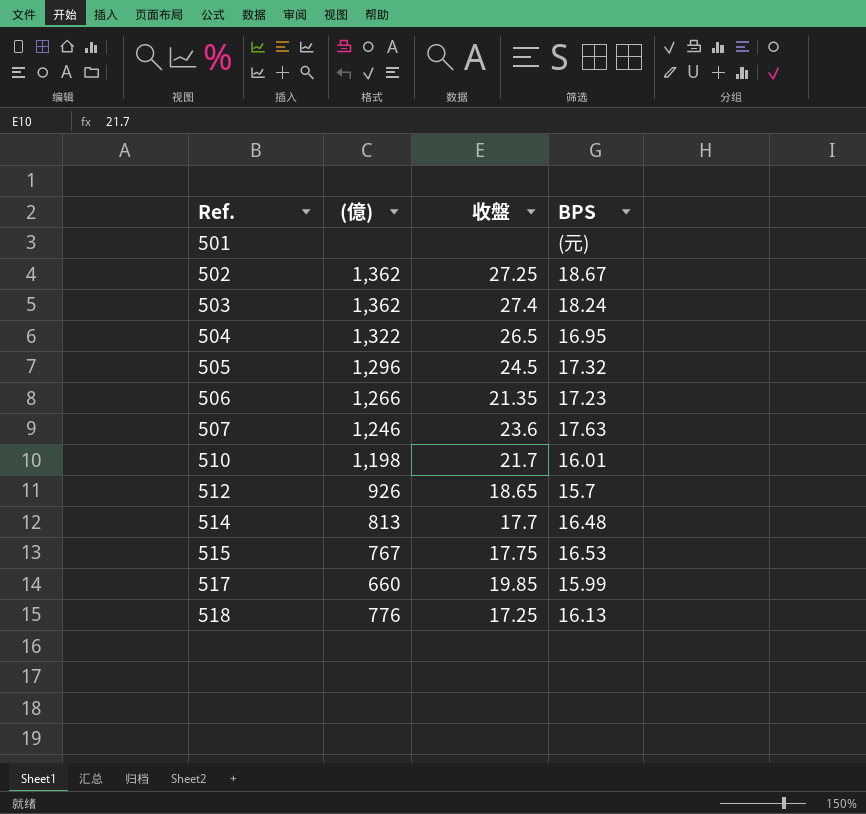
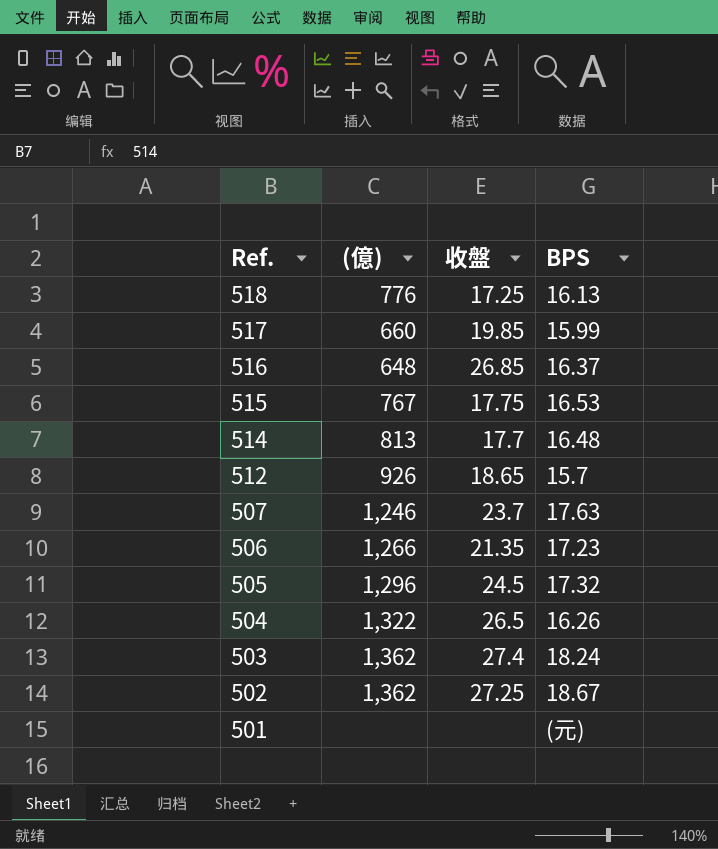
row order: Ref. ascending -> Ref. descending
row 510: 1,198 | 21.7 | 16.01 -> none
row 516: none -> 648 | 26.85 | 16.37
507 | 收盤: 23.6 -> 23.7
504 | BPS: 16.95 -> 16.26

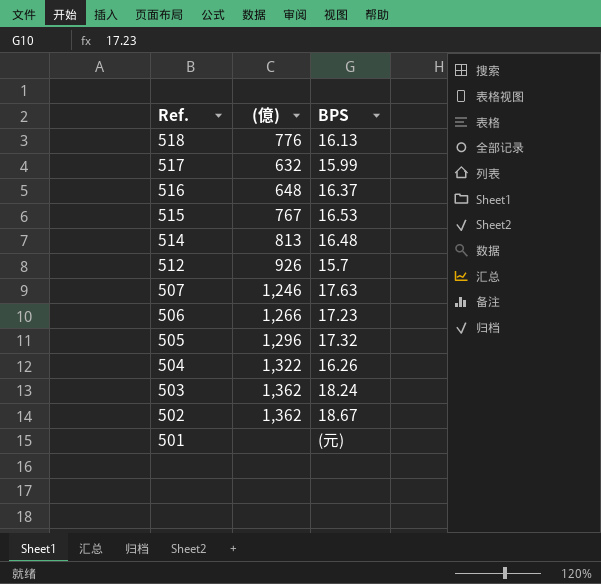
column 收盤 | position: 3 -> none
517 | (億): 660 -> 632

